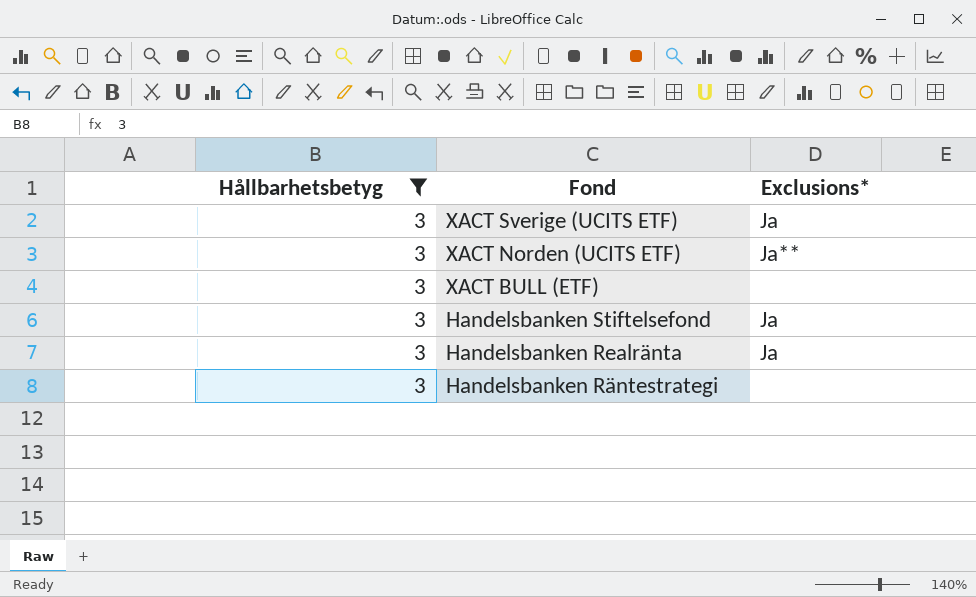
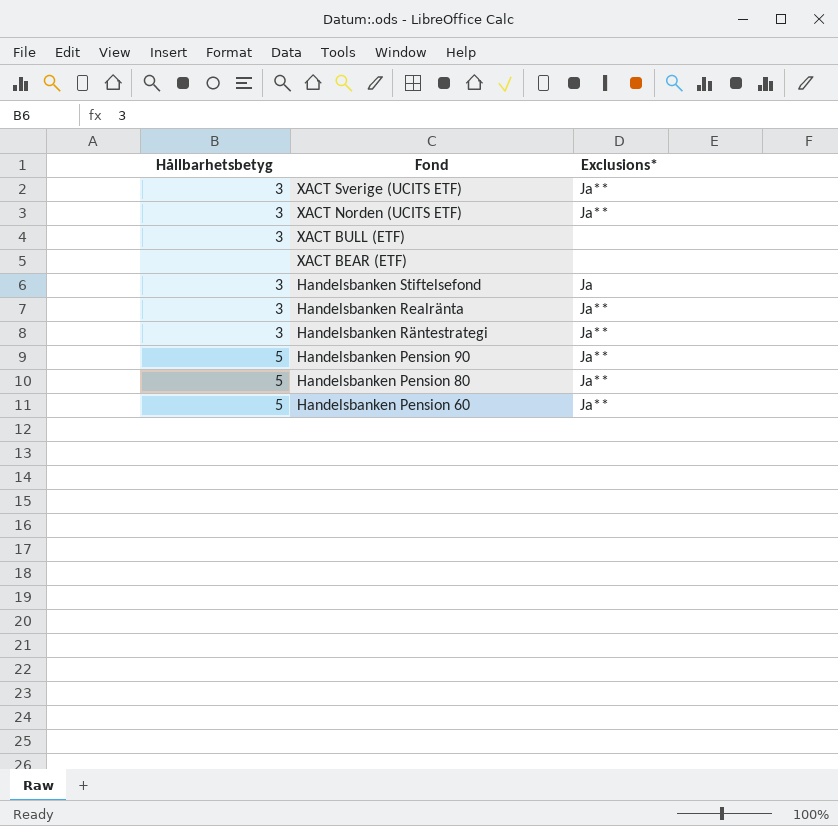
filter: Hållbarhetsbetyg = 3 -> none
XACT Sverige (UCITS ETF) | Exclusions*: Ja -> Ja**
Handelsbanken Realränta | Exclusions*: Ja -> Ja**
Handelsbanken Räntestrategi | Exclusions*: none -> Ja**

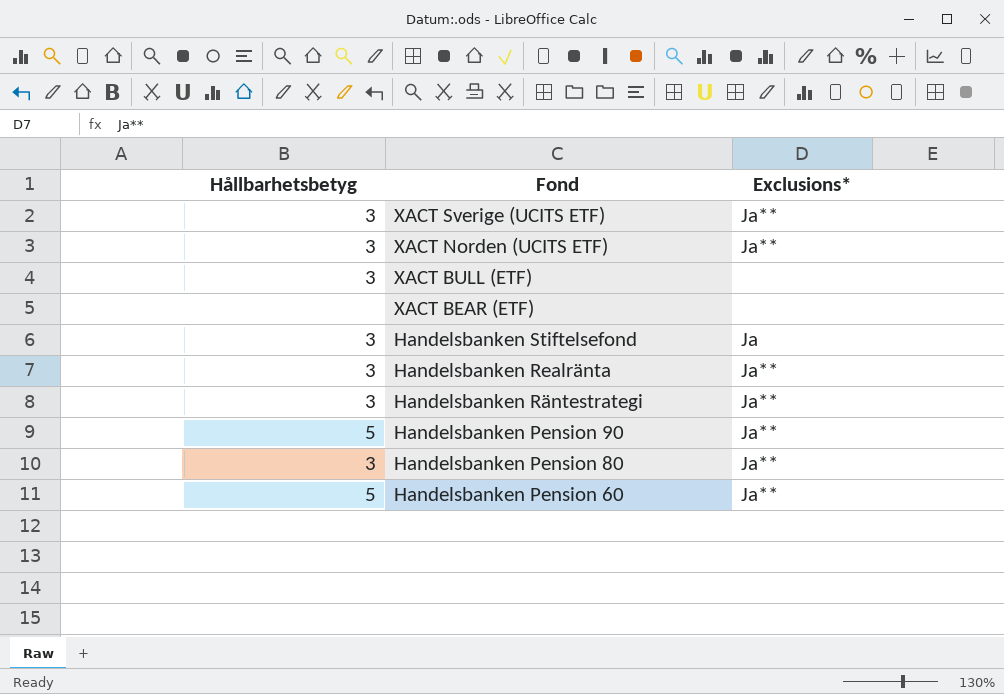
Handelsbanken Pension 80 | Hållbarhetsbetyg: 5 -> 3

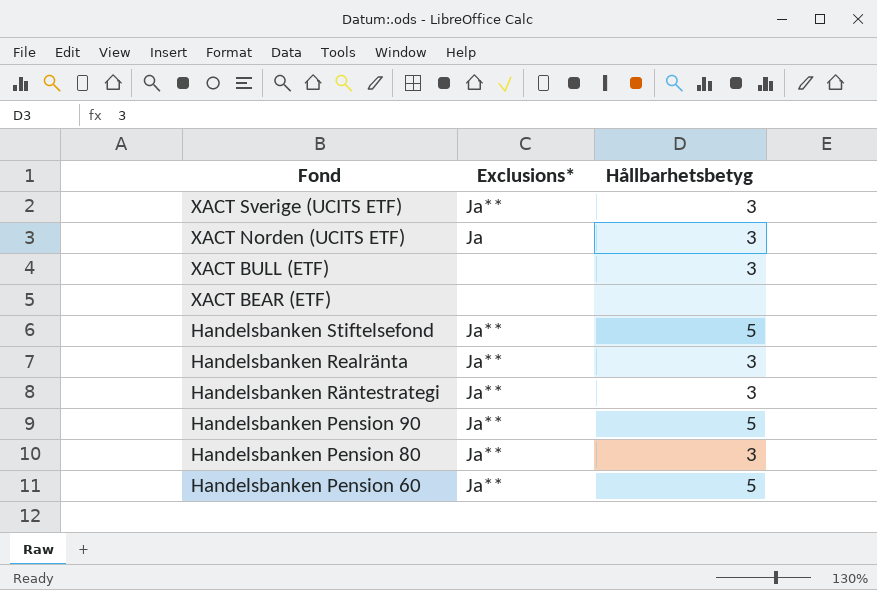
column Hållbarhetsbetyg | position: 1 -> 3
XACT Norden (UCITS ETF) | Exclusions*: Ja** -> Ja
Handelsbanken Stiftelsefond | Exclusions*: Ja -> Ja**
Handelsbanken Stiftelsefond | Hållbarhetsbetyg: 3 -> 5

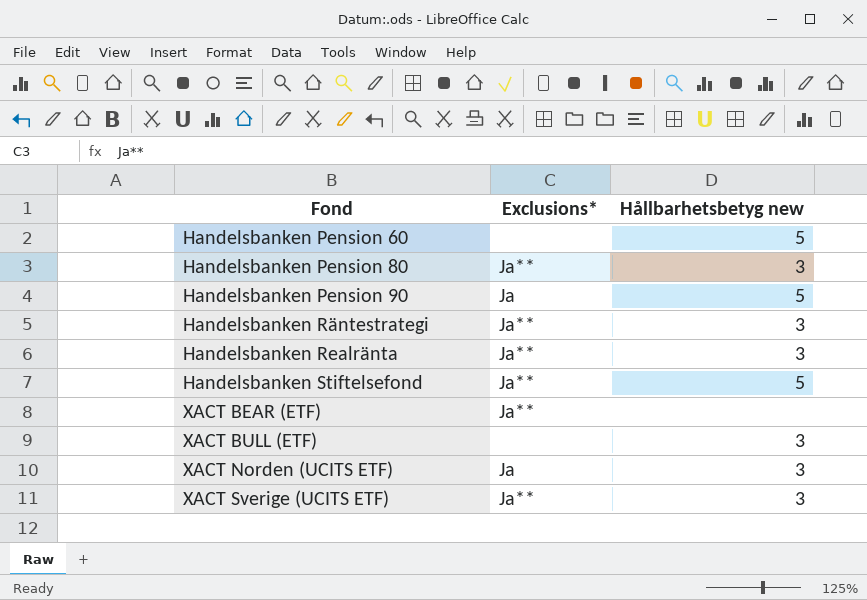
row order: Fond descending -> Fond ascending
column name: Hållbarhetsbetyg -> Hållbarhetsbetyg new
Handelsbanken Pension 60 | Exclusions*: Ja** -> none
Handelsbanken Pension 90 | Exclusions*: Ja** -> Ja
XACT BEAR (ETF) | Exclusions*: none -> Ja**

